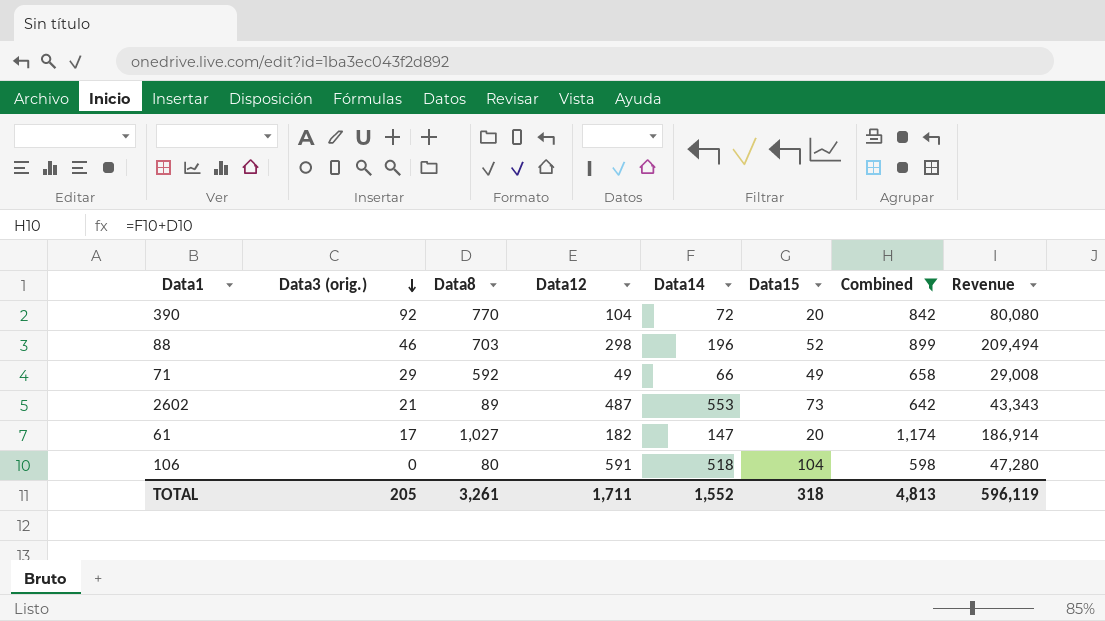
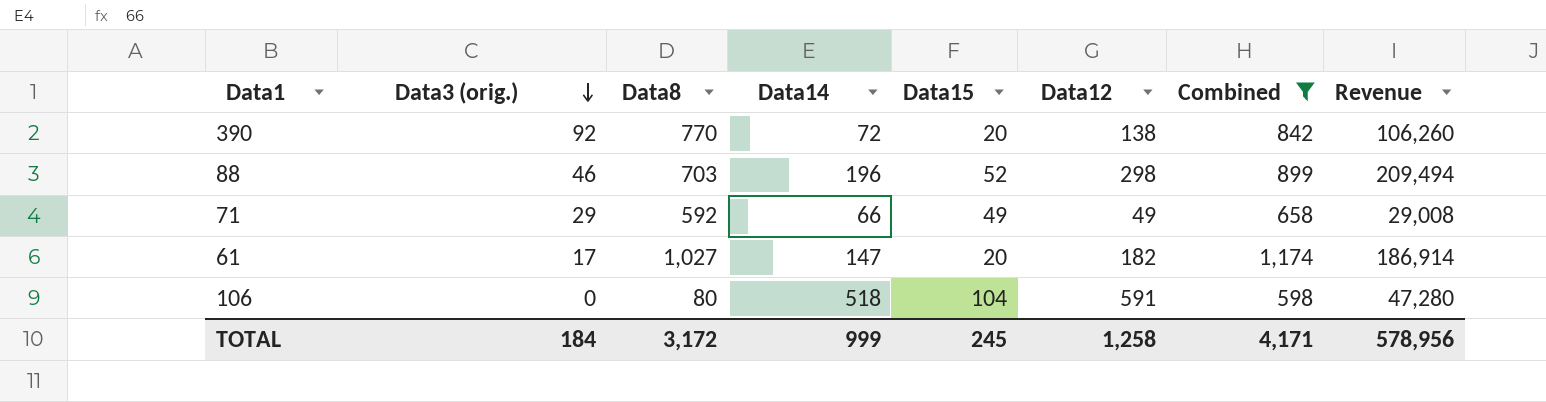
column Data12 | position: 4 -> 6
row 2602: 21 | 89 | 487 | 553 | 73 | 642 | 43,343 -> none
390 | Data12: 104 -> 138
390 | Revenue: 80,080 -> 106,260
TOTAL | Data3 (orig.): 205 -> 184
TOTAL | Data8: 3,261 -> 3,172
TOTAL | Data14: 1,552 -> 999
TOTAL | Data15: 318 -> 245
TOTAL | Data12: 1,711 -> 1,258
TOTAL | Combined: 4,813 -> 4,171
TOTAL | Revenue: 596,119 -> 578,956

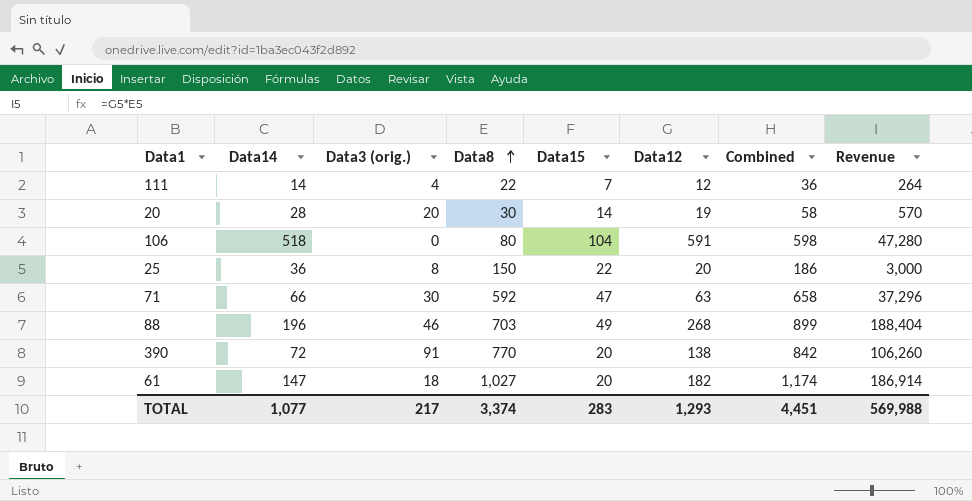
filter: Combined >= 598 -> none
row order: Data3 (orig.) descending -> Data8 ascending
column Data14 | position: 4 -> 2
71 | Data3 (orig.): 29 -> 30
71 | Data15: 49 -> 47
71 | Data12: 49 -> 63
71 | Revenue: 29,008 -> 37,296
88 | Data15: 52 -> 49
88 | Data12: 298 -> 268
88 | Revenue: 209,494 -> 188,404
390 | Data3 (orig.): 92 -> 91
61 | Data3 (orig.): 17 -> 18
TOTAL | Data14: 999 -> 1,077
TOTAL | Data3 (orig.): 184 -> 217
TOTAL | Data8: 3,172 -> 3,374
TOTAL | Data15: 245 -> 283
TOTAL | Data12: 1,258 -> 1,293
TOTAL | Combined: 4,171 -> 4,451
TOTAL | Revenue: 578,956 -> 569,988

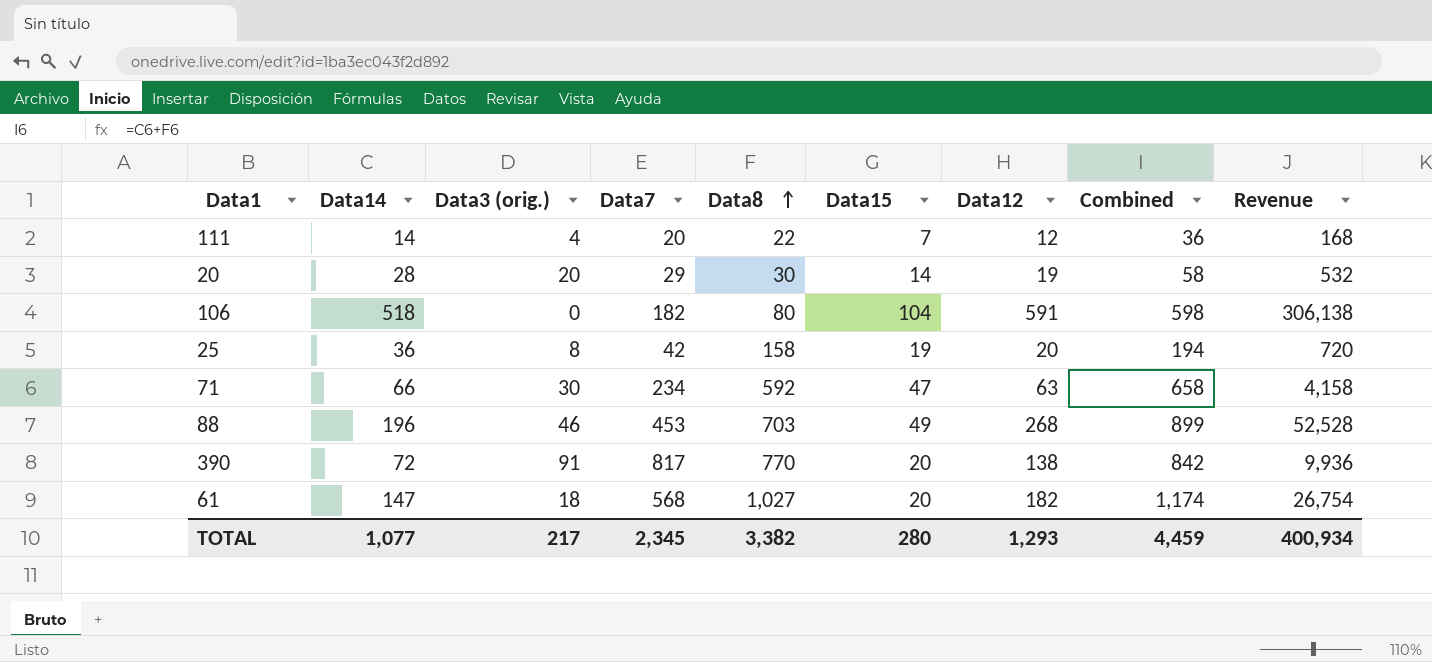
column Data7 | position: none -> 4
column Revenue | formula: [Data8] * [Data12] -> [Data14] * [Data12]
25 | Data8: 150 -> 158
25 | Data15: 22 -> 19
25 | Combined: 186 -> 194
TOTAL | Data8: 3,374 -> 3,382
TOTAL | Data15: 283 -> 280
TOTAL | Combined: 4,451 -> 4,459
TOTAL | Revenue: 569,988 -> 400,934

